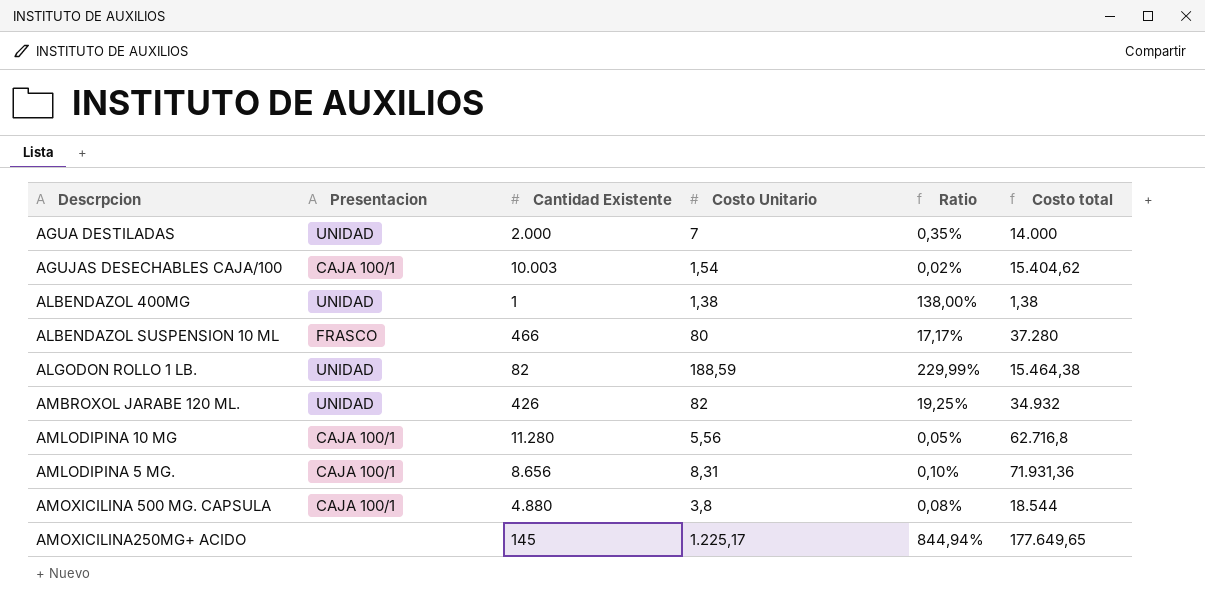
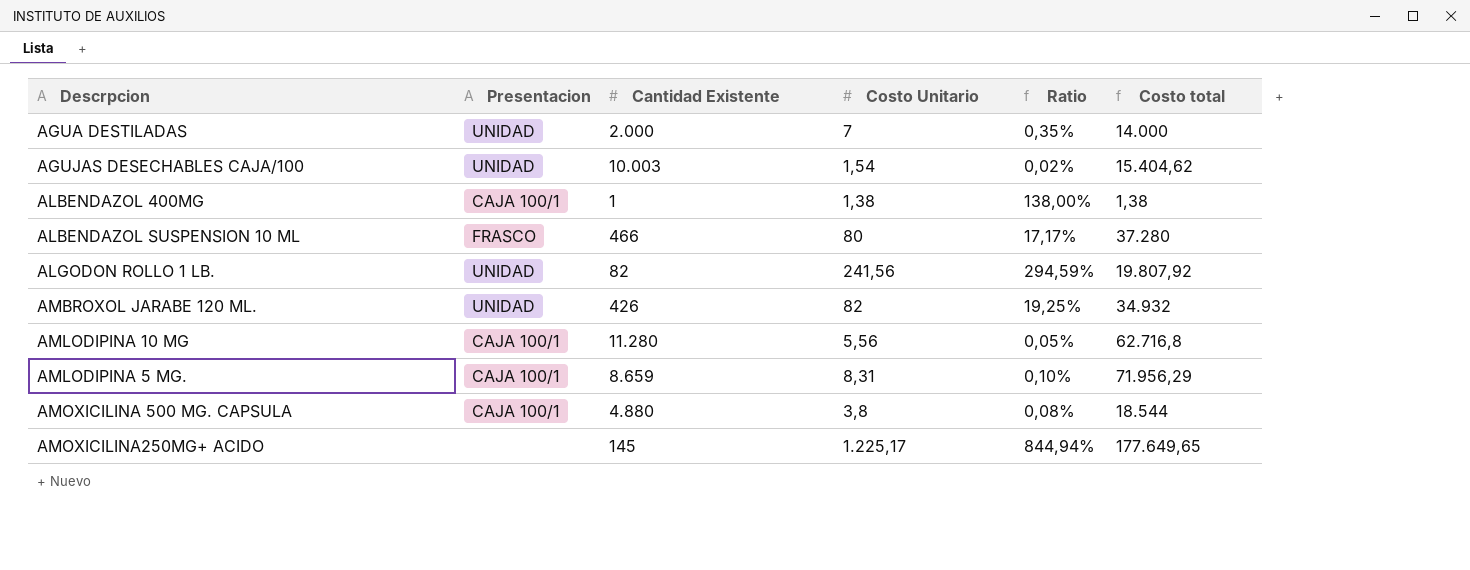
AGUJAS DESECHABLES CAJA/100 | Presentacion: CAJA 100/1 -> UNIDAD
ALBENDAZOL 400MG | Presentacion: UNIDAD -> CAJA 100/1
ALGODON ROLLO 1 LB. | Costo Unitario: 188,59 -> 241,56
ALGODON ROLLO 1 LB. | Ratio: 229,99% -> 294,59%
ALGODON ROLLO 1 LB. | Costo total: 15.464,38 -> 19.807,92
AMLODIPINA 5 MG. | Cantidad Existente: 8.656 -> 8.659
AMLODIPINA 5 MG. | Costo total: 71.931,36 -> 71.956,29

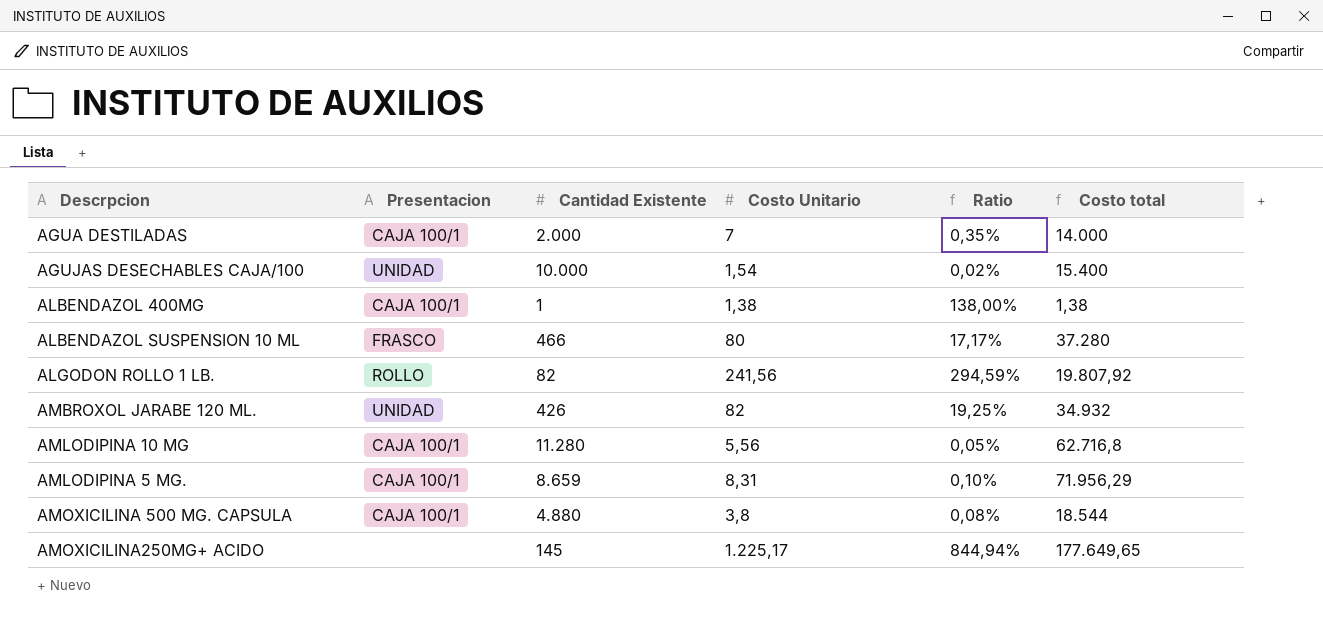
AGUA DESTILADAS | Presentacion: UNIDAD -> CAJA 100/1
AGUJAS DESECHABLES CAJA/100 | Cantidad Existente: 10.003 -> 10.000
AGUJAS DESECHABLES CAJA/100 | Costo total: 15.404,62 -> 15.400
ALGODON ROLLO 1 LB. | Presentacion: UNIDAD -> ROLLO

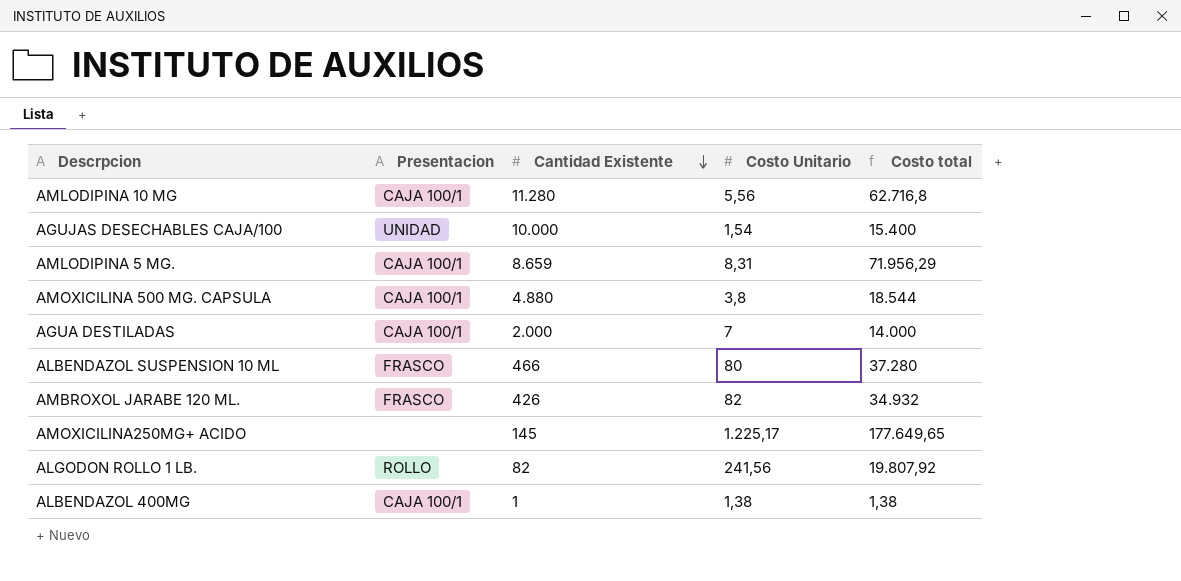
row order: none -> Cantidad Existente descending
column Ratio | formula: [Costo Unitario] / [Cantidad Existente] -> none
AMBROXOL JARABE 120 ML. | Presentacion: UNIDAD -> FRASCO

